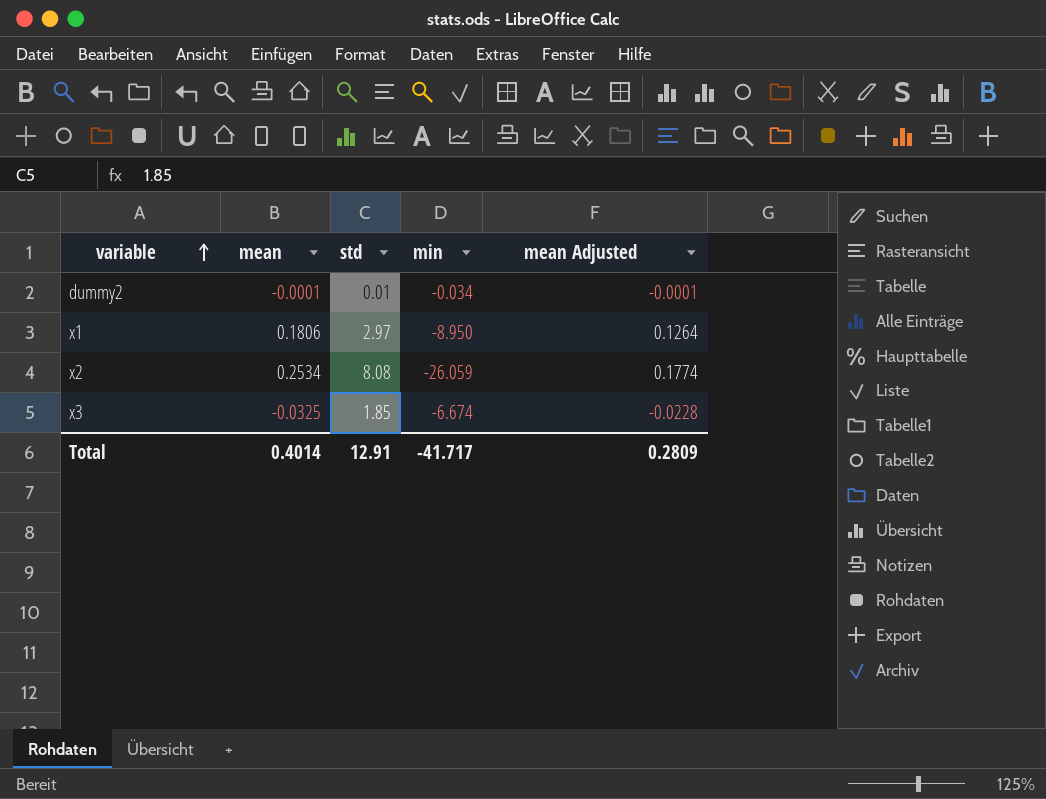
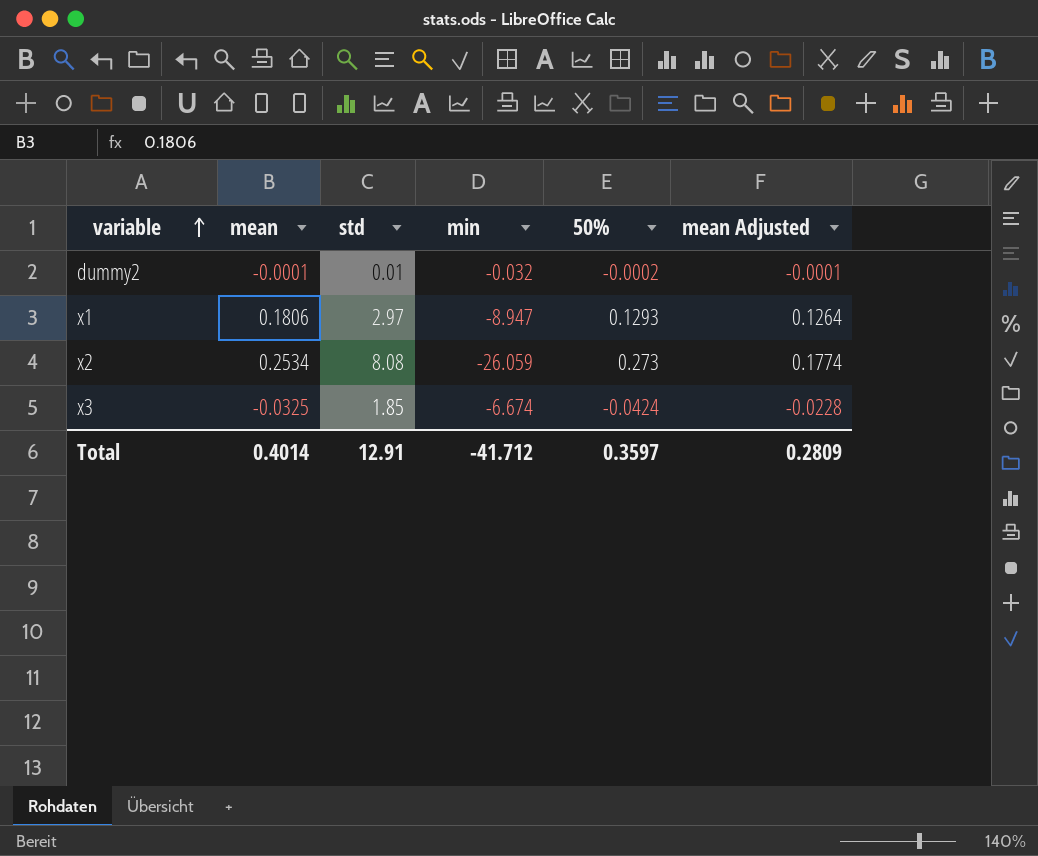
column 50% | position: none -> 5
dummy2 | min: -0.034 -> -0.032
x1 | min: -8.950 -> -8.947
Total | min: -41.717 -> -41.712

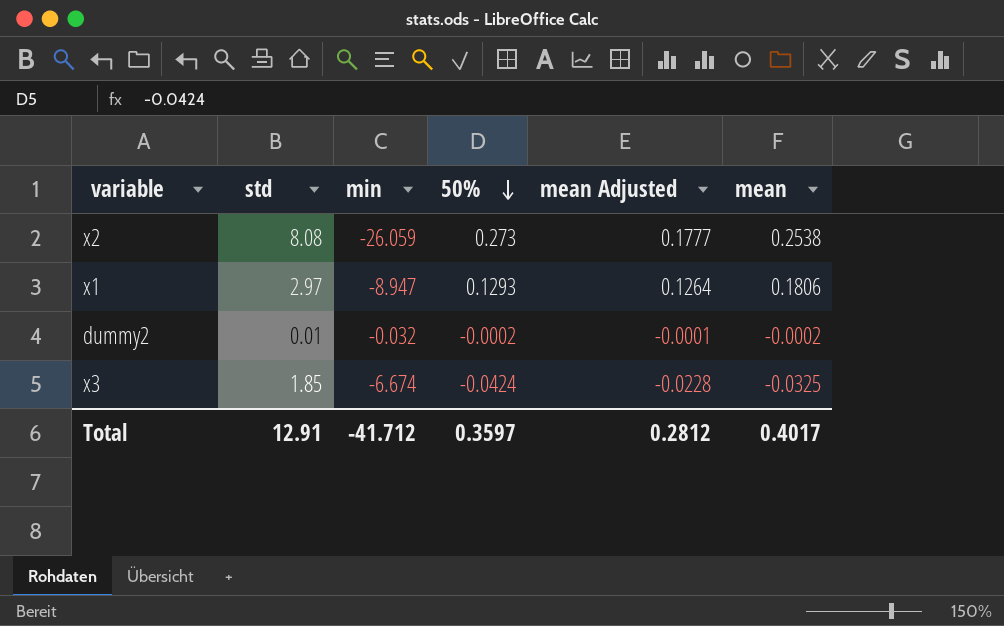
row order: variable ascending -> 50% descending
column mean | position: 2 -> 6
x2 | mean Adjusted: 0.1774 -> 0.1777
x2 | mean: 0.2534 -> 0.2538
dummy2 | mean: -0.0001 -> -0.0002
Total | mean Adjusted: 0.2809 -> 0.2812
Total | mean: 0.4014 -> 0.4017

